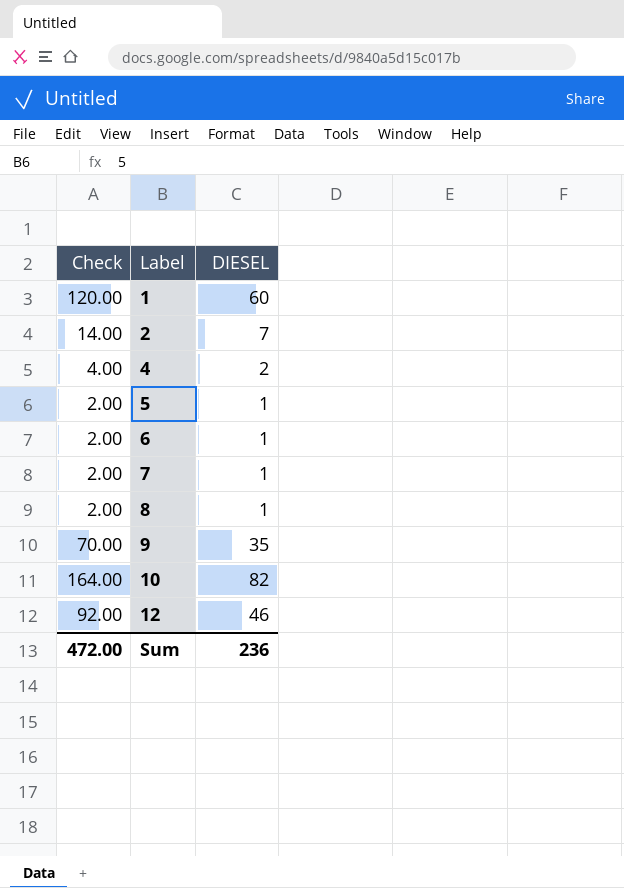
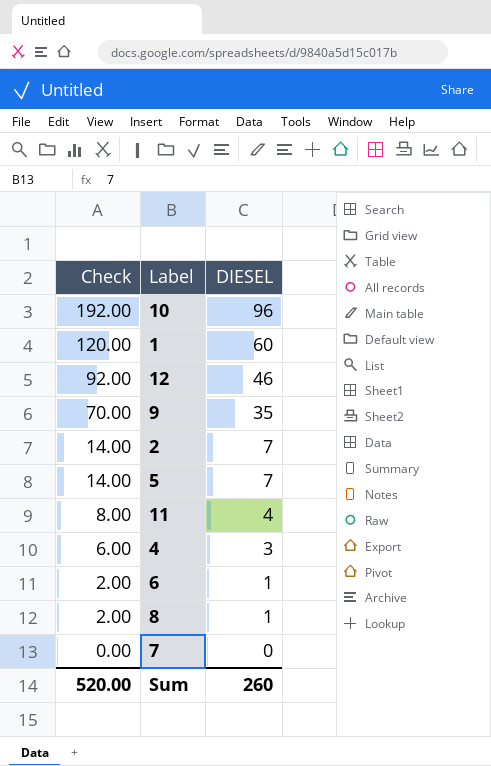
row order: Label ascending -> Check descending
10 | Check: 164.00 -> 192.00
10 | DIESEL: 82 -> 96
5 | Check: 2.00 -> 14.00
5 | DIESEL: 1 -> 7
row 11: none -> 8.00 | 4
4 | Check: 4.00 -> 6.00
4 | DIESEL: 2 -> 3
7 | Check: 2.00 -> 0.00
7 | DIESEL: 1 -> 0
Sum | Check: 472.00 -> 520.00
Sum | DIESEL: 236 -> 260

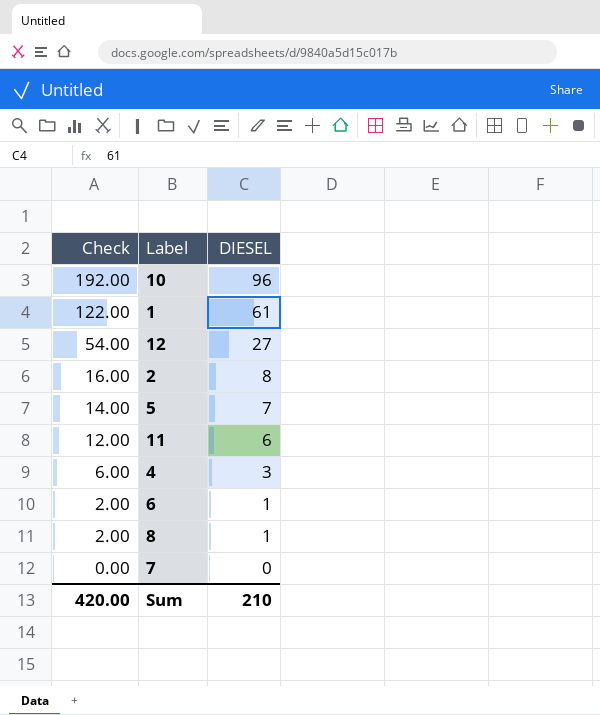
row 9: 70.00 | 35 -> none
1 | Check: 120.00 -> 122.00
1 | DIESEL: 60 -> 61
12 | Check: 92.00 -> 54.00
12 | DIESEL: 46 -> 27
2 | Check: 14.00 -> 16.00
2 | DIESEL: 7 -> 8
11 | Check: 8.00 -> 12.00
11 | DIESEL: 4 -> 6
Sum | Check: 520.00 -> 420.00
Sum | DIESEL: 260 -> 210

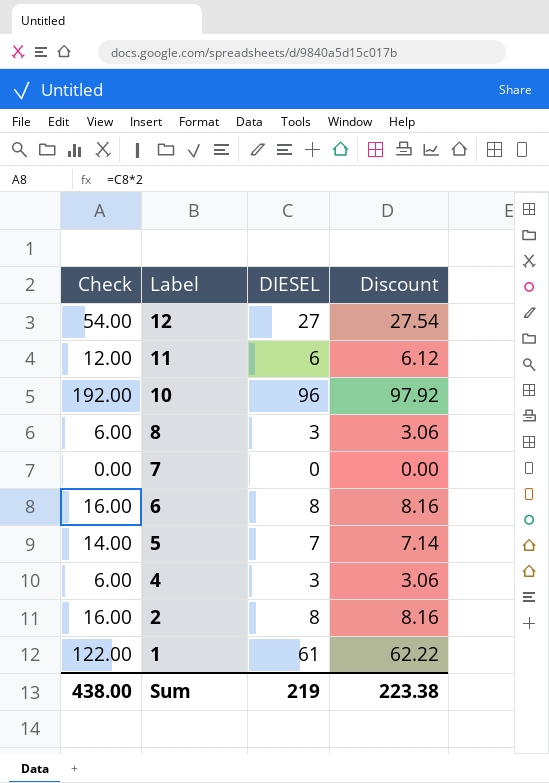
row order: Check descending -> Label descending
column Discount | formula: none -> [DIESEL] * 1.02
8 | Check: 2.00 -> 6.00
8 | DIESEL: 1 -> 3
6 | Check: 2.00 -> 16.00
6 | DIESEL: 1 -> 8
Sum | Check: 420.00 -> 438.00
Sum | DIESEL: 210 -> 219

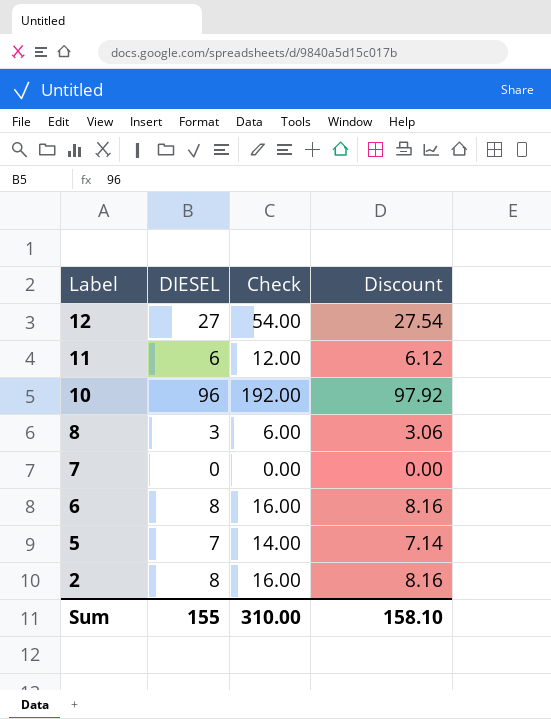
column Check | position: 1 -> 3
row 4: 6.00 | 3 | 3.06 -> none
row 1: 122.00 | 61 | 62.22 -> none
Sum | DIESEL: 219 -> 155
Sum | Check: 438.00 -> 310.00
Sum | Discount: 223.38 -> 158.10

